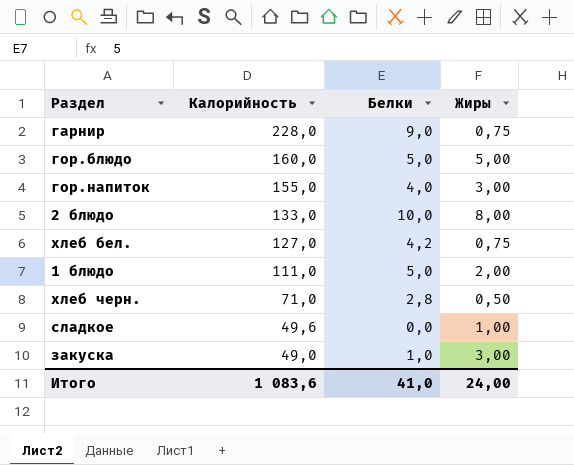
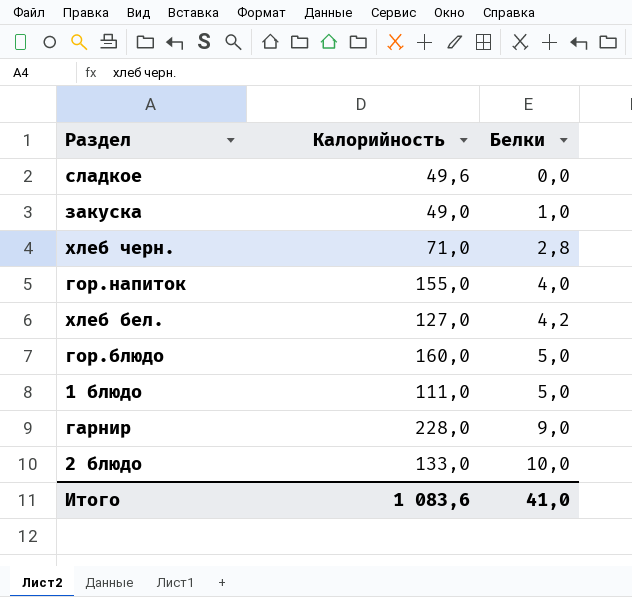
row order: Калорийность descending -> Белки ascending
column Жиры | position: 4 -> none

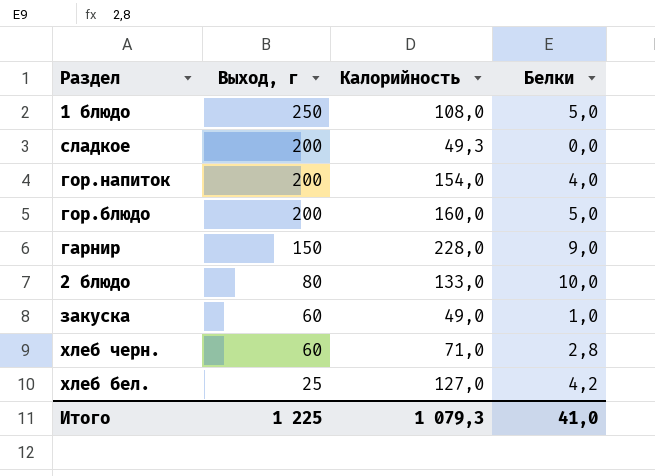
row order: Белки ascending -> Выход, г descending
column Выход, г | position: none -> 2
1 блюдо | Калорийность: 111,0 -> 108,0
сладкое | Калорийность: 49,6 -> 49,3
гор.напиток | Калорийность: 155,0 -> 154,0
Итого | Калорийность: 1 083,6 -> 1 079,3

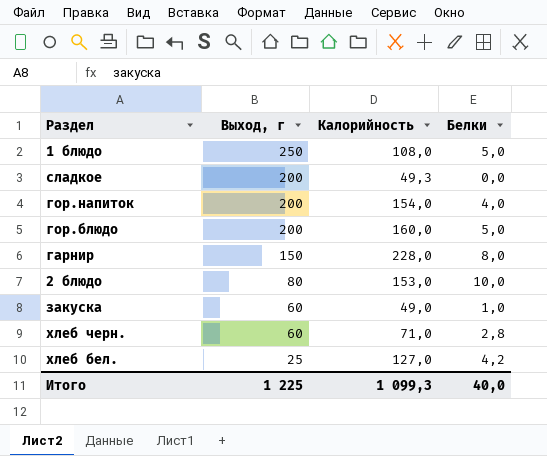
гарнир | Белки: 9,0 -> 8,0
2 блюдо | Калорийность: 133,0 -> 153,0
Итого | Калорийность: 1 079,3 -> 1 099,3
Итого | Белки: 41,0 -> 40,0

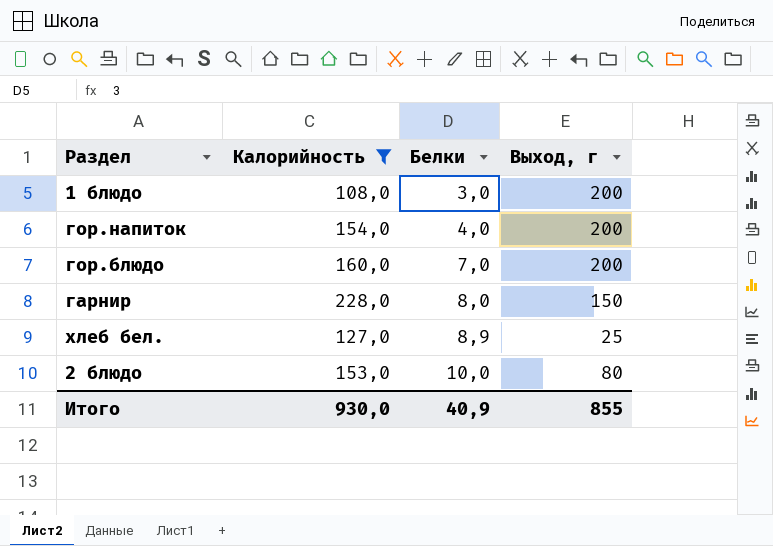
filter: none -> Калорийность >= 108,0
row order: Выход, г descending -> Белки ascending
column Выход, г | position: 2 -> 4
1 блюдо | Белки: 5,0 -> 3,0
1 блюдо | Выход, г: 250 -> 200
гор.блюдо | Белки: 5,0 -> 7,0
хлеб бел. | Белки: 4,2 -> 8,9
Итого | Калорийность: 1 099,3 -> 930,0
Итого | Белки: 40,0 -> 40,9
Итого | Выход, г: 1 225 -> 855

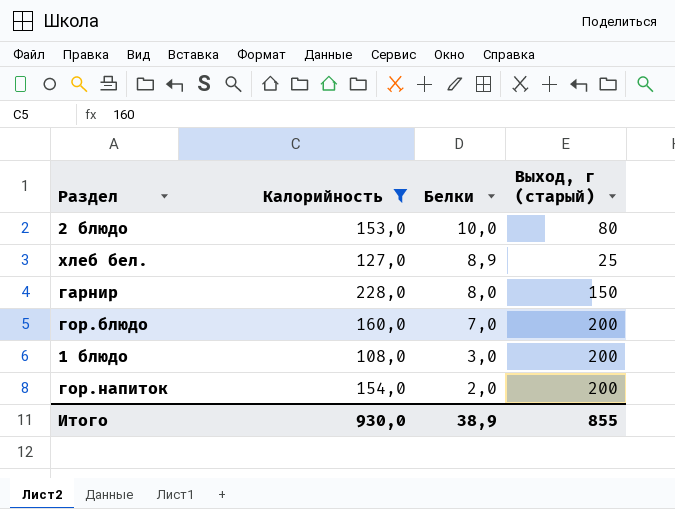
row order: Белки ascending -> Белки descending
column name: Выход, г -> Выход, г (старый)
гор.напиток | Белки: 4,0 -> 2,0
Итого | Белки: 40,9 -> 38,9

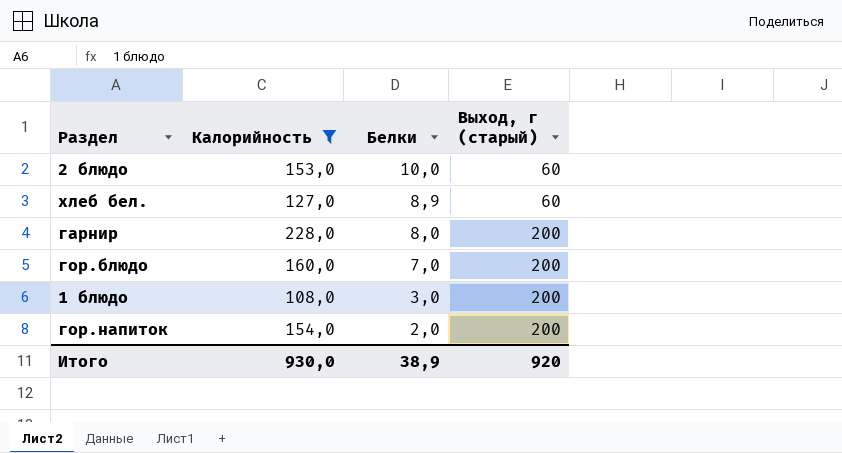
2 блюдо | Выход, г (старый): 80 -> 60
хлеб бел. | Выход, г (старый): 25 -> 60
гарнир | Выход, г (старый): 150 -> 200
Итого | Выход, г (старый): 855 -> 920

